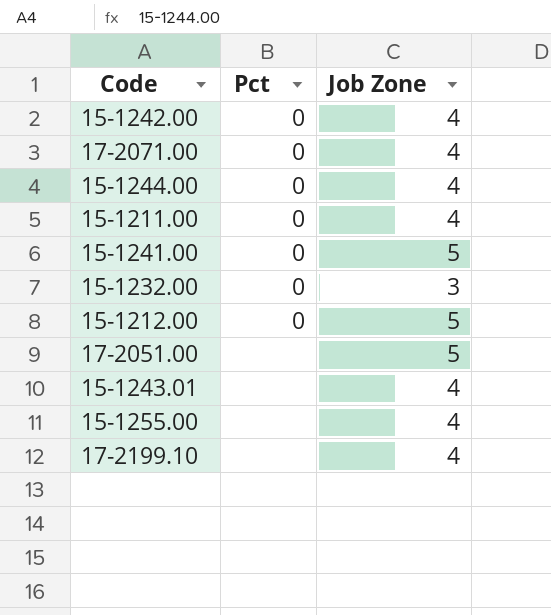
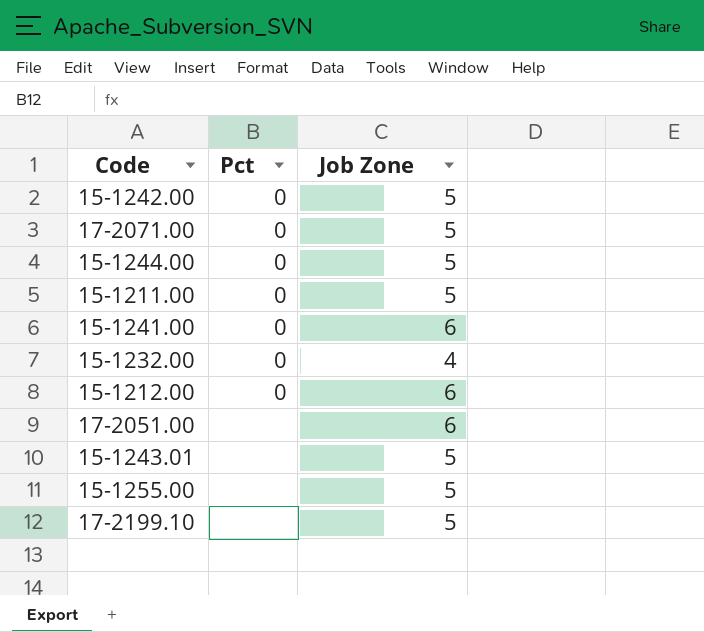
15-1242.00 | Job Zone: 4 -> 5
17-2071.00 | Job Zone: 4 -> 5
15-1244.00 | Job Zone: 4 -> 5
15-1211.00 | Job Zone: 4 -> 5
15-1241.00 | Job Zone: 5 -> 6
15-1232.00 | Job Zone: 3 -> 4
15-1212.00 | Job Zone: 5 -> 6
17-2051.00 | Job Zone: 5 -> 6
15-1243.01 | Job Zone: 4 -> 5
15-1255.00 | Job Zone: 4 -> 5
17-2199.10 | Job Zone: 4 -> 5

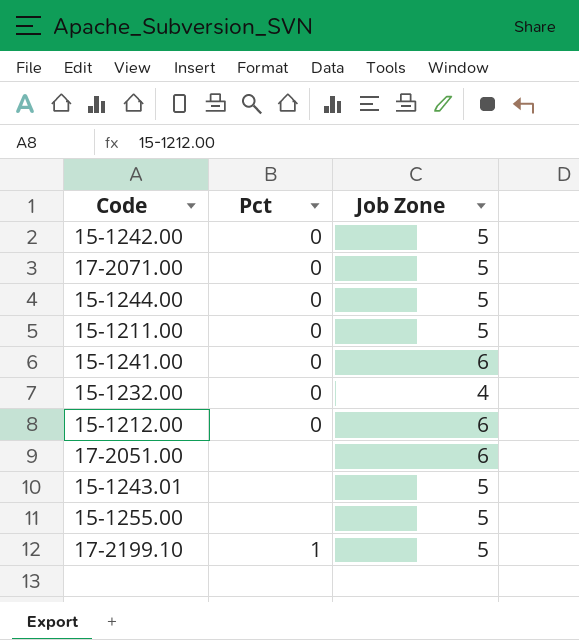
17-2199.10 | Pct: none -> 1

